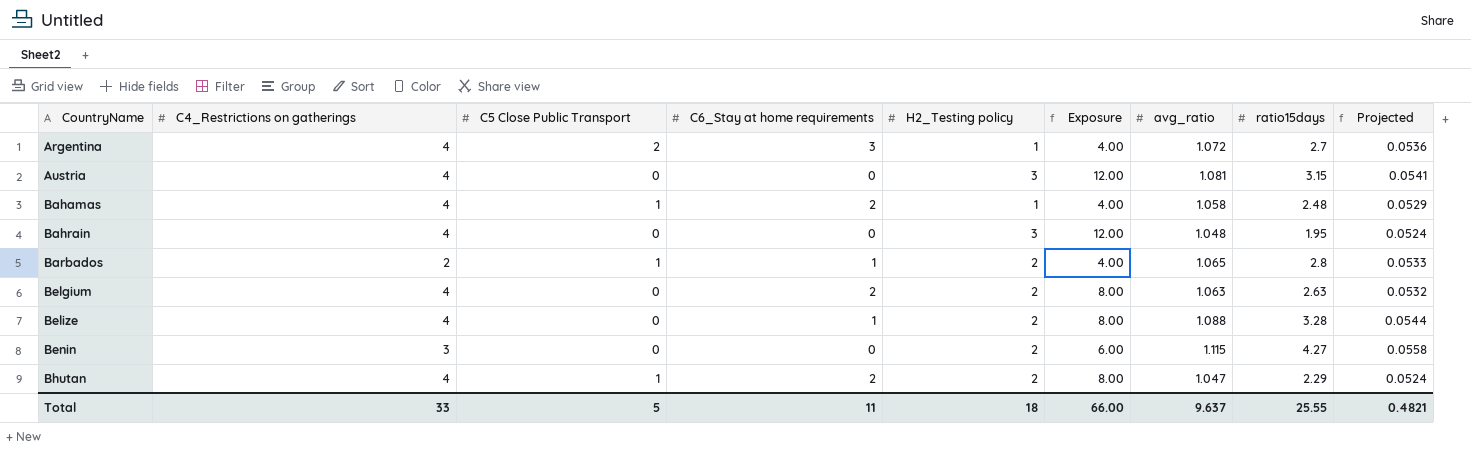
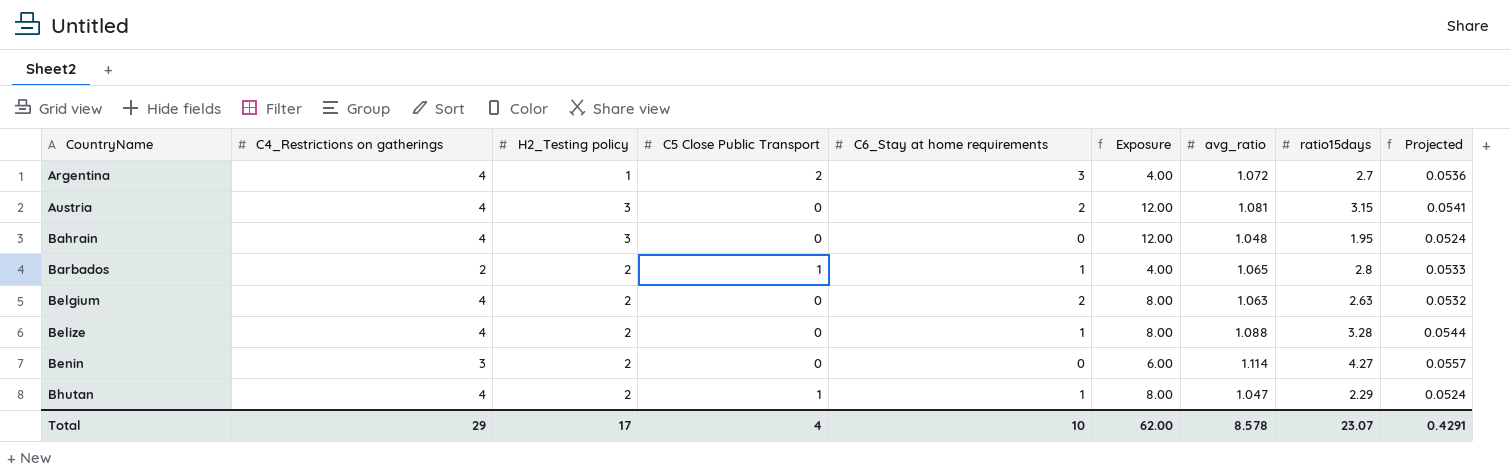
column H2_Testing policy | position: 5 -> 3
row Bahamas: 4 | 1 | 2 | 1 | 4.00 | 1.058 | 2.48 | 0.0529 -> none
Austria | C6_Stay at home requirements: 0 -> 2
Benin | avg_ratio: 1.115 -> 1.114
Benin | Projected: 0.0558 -> 0.0557
Bhutan | C6_Stay at home requirements: 2 -> 1
Total | C4_Restrictions on gatherings: 33 -> 29
Total | H2_Testing policy: 18 -> 17
Total | C5 Close Public Transport: 5 -> 4
Total | C6_Stay at home requirements: 11 -> 10
Total | Exposure: 66.00 -> 62.00
Total | avg_ratio: 9.637 -> 8.578
Total | ratio15days: 25.55 -> 23.07
Total | Projected: 0.4821 -> 0.4291

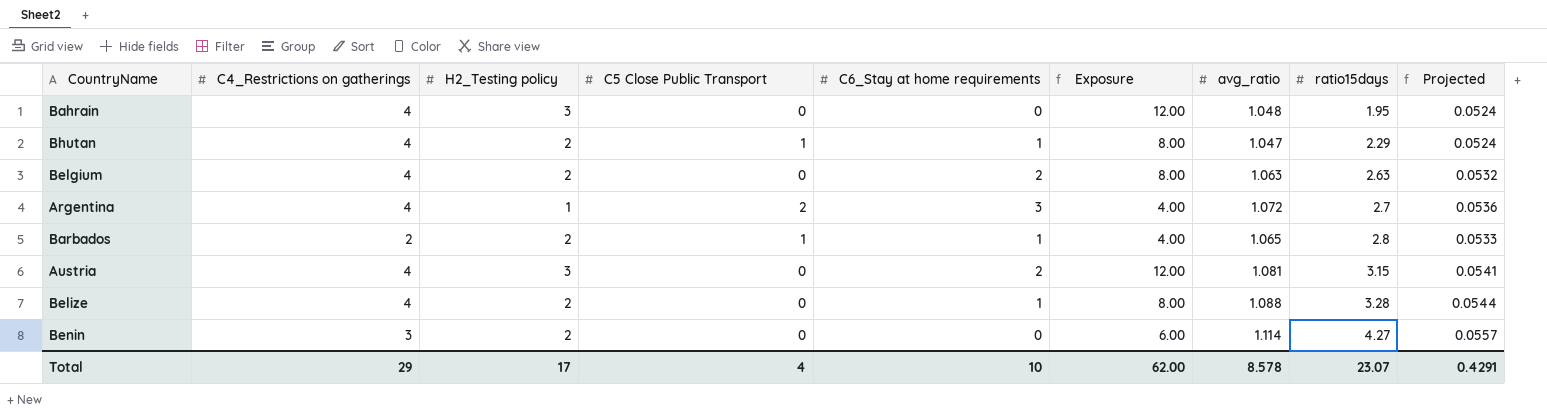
row order: CountryName ascending -> ratio15days ascending

